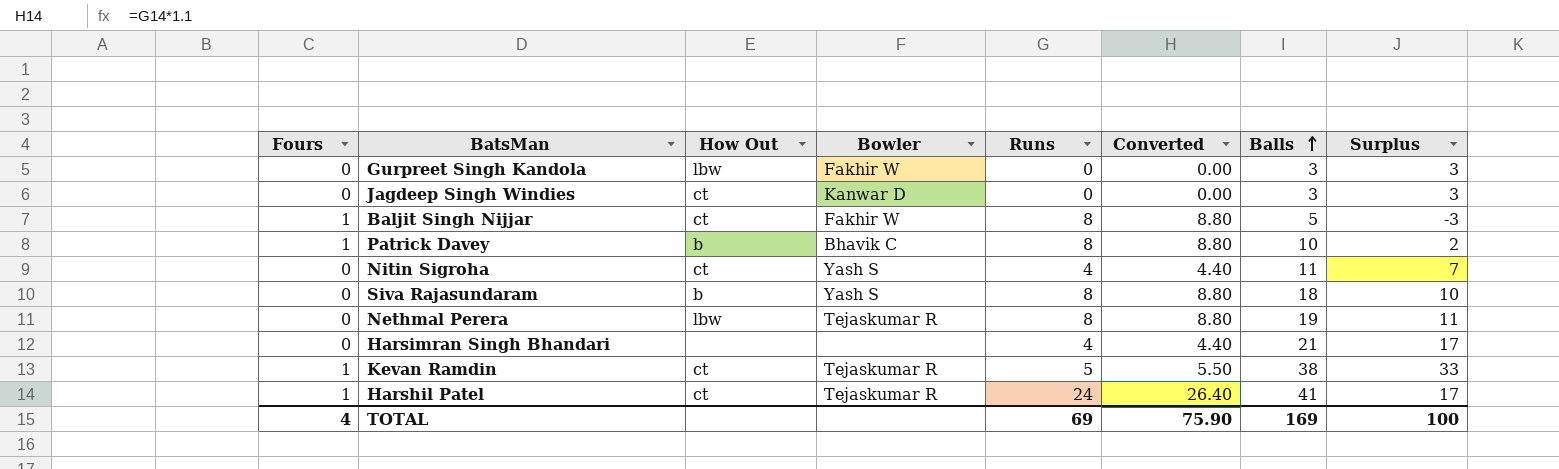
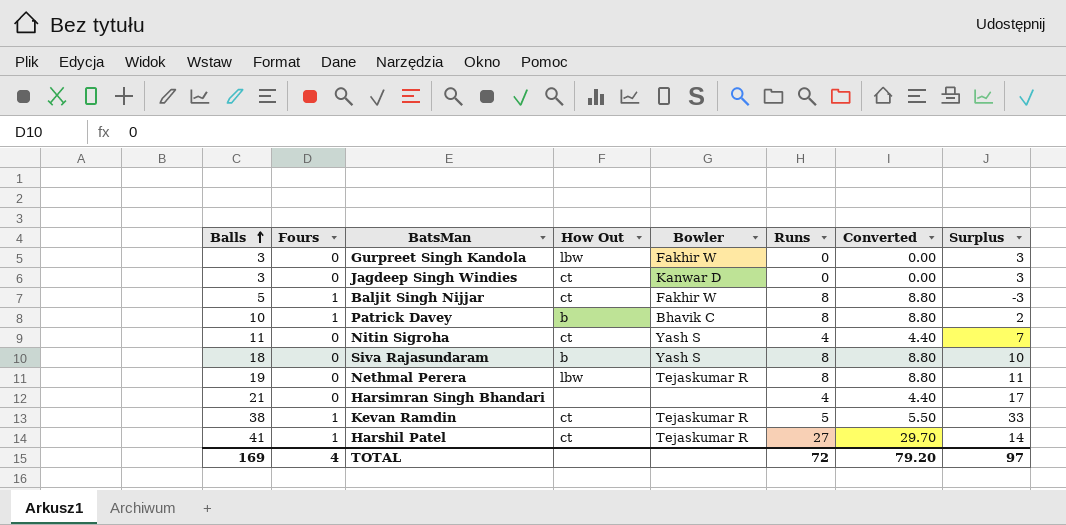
column Balls | position: 7 -> 1
Harshil Patel | Runs: 24 -> 27
Harshil Patel | Converted: 26.40 -> 29.70
Harshil Patel | Surplus: 17 -> 14
TOTAL | Runs: 69 -> 72
TOTAL | Converted: 75.90 -> 79.20
TOTAL | Surplus: 100 -> 97

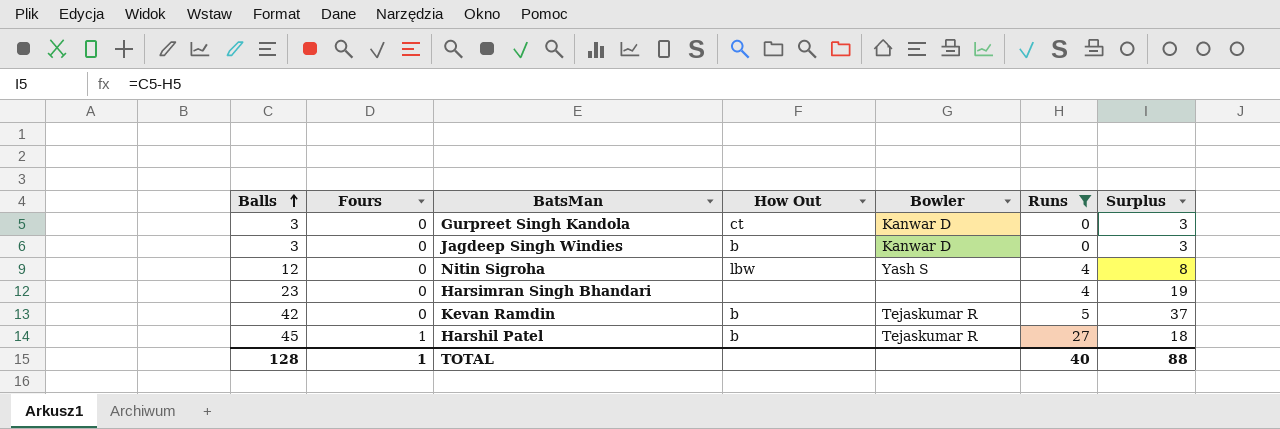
filter: none -> Runs != 8
column Converted | formula: [Runs] * 1.1 -> none
Gurpreet Singh Kandola | How Out: lbw -> ct
Gurpreet Singh Kandola | Bowler: Fakhir W -> Kanwar D
Jagdeep Singh Windies | How Out: ct -> b
Nitin Sigroha | Balls: 11 -> 12
Nitin Sigroha | How Out: ct -> lbw
Nitin Sigroha | Surplus: 7 -> 8
Harsimran Singh Bhandari | Balls: 21 -> 23
Harsimran Singh Bhandari | Surplus: 17 -> 19
Kevan Ramdin | Balls: 38 -> 42
Kevan Ramdin | Fours: 1 -> 0
Kevan Ramdin | How Out: ct -> b
Kevan Ramdin | Surplus: 33 -> 37
Harshil Patel | Balls: 41 -> 45
Harshil Patel | How Out: ct -> b
Harshil Patel | Surplus: 14 -> 18
TOTAL | Balls: 169 -> 128
TOTAL | Fours: 4 -> 1
TOTAL | Runs: 72 -> 40
TOTAL | Surplus: 97 -> 88

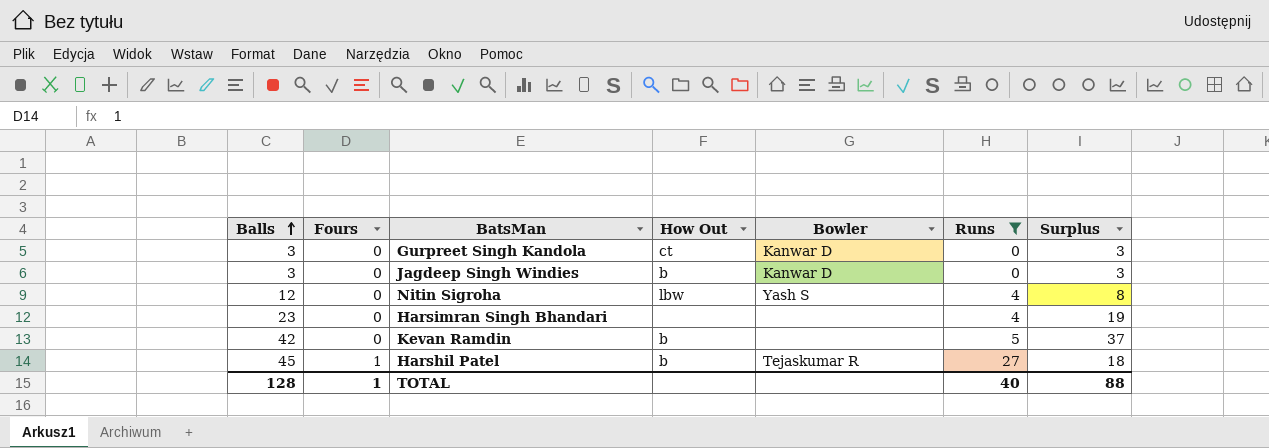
Kevan Ramdin | Bowler: Tejaskumar R -> none

